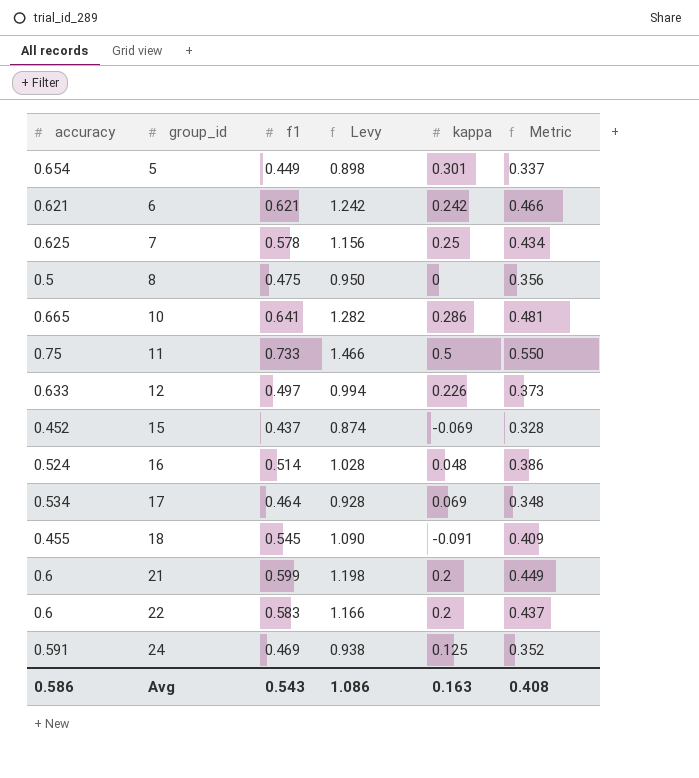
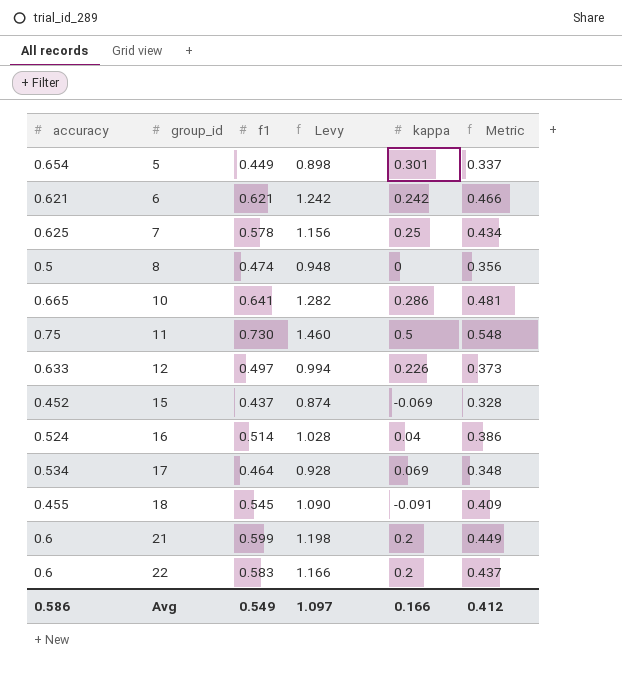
row 24: 0.591 | 0.469 | 0.938 | 0.125 | 0.352 -> none
8 | f1: 0.475 -> 0.474
8 | Levy: 0.950 -> 0.948
11 | f1: 0.733 -> 0.730
11 | Levy: 1.466 -> 1.460
11 | Metric: 0.550 -> 0.548
16 | kappa: 0.048 -> 0.04
Avg | f1: 0.543 -> 0.549
Avg | Levy: 1.086 -> 1.097
Avg | kappa: 0.163 -> 0.166
Avg | Metric: 0.408 -> 0.412

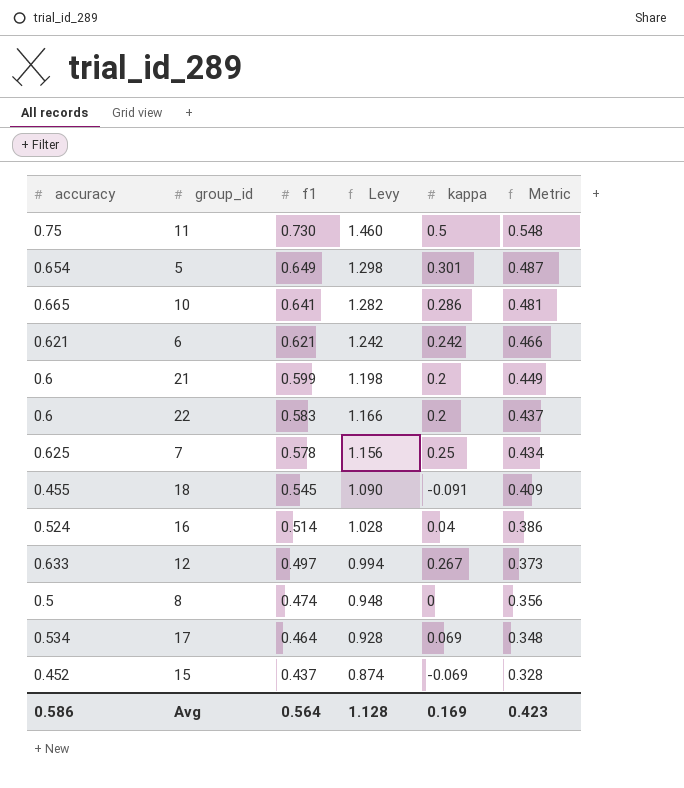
row order: group_id ascending -> f1 descending
5 | f1: 0.449 -> 0.649
5 | Levy: 0.898 -> 1.298
5 | Metric: 0.337 -> 0.487
12 | kappa: 0.226 -> 0.267
Avg | f1: 0.549 -> 0.564
Avg | Levy: 1.097 -> 1.128
Avg | kappa: 0.166 -> 0.169
Avg | Metric: 0.412 -> 0.423

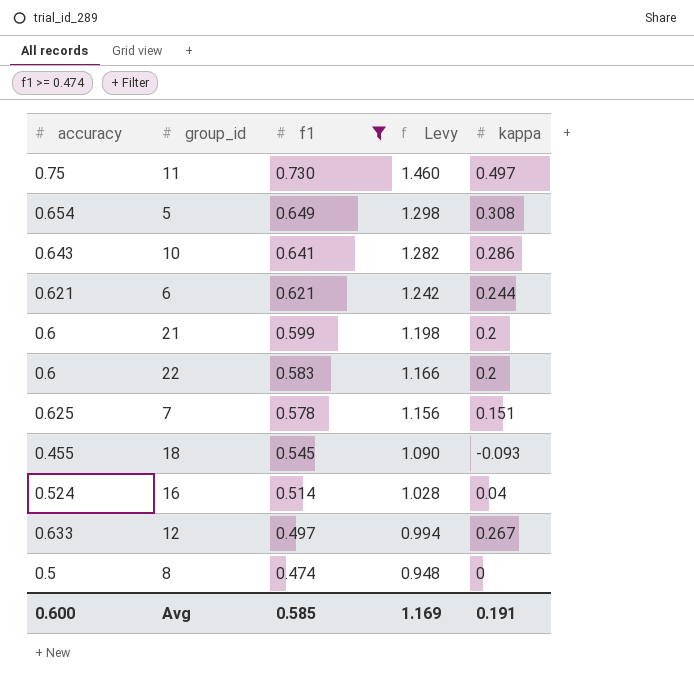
filter: none -> f1 >= 0.474
column Metric | formula: [f1] * 0.75 -> none
11 | kappa: 0.5 -> 0.497
5 | kappa: 0.301 -> 0.308
10 | accuracy: 0.665 -> 0.643
6 | kappa: 0.242 -> 0.244
7 | kappa: 0.25 -> 0.151
18 | kappa: -0.091 -> -0.093
Avg | accuracy: 0.586 -> 0.600
Avg | f1: 0.564 -> 0.585
Avg | Levy: 1.128 -> 1.169
Avg | kappa: 0.169 -> 0.191

